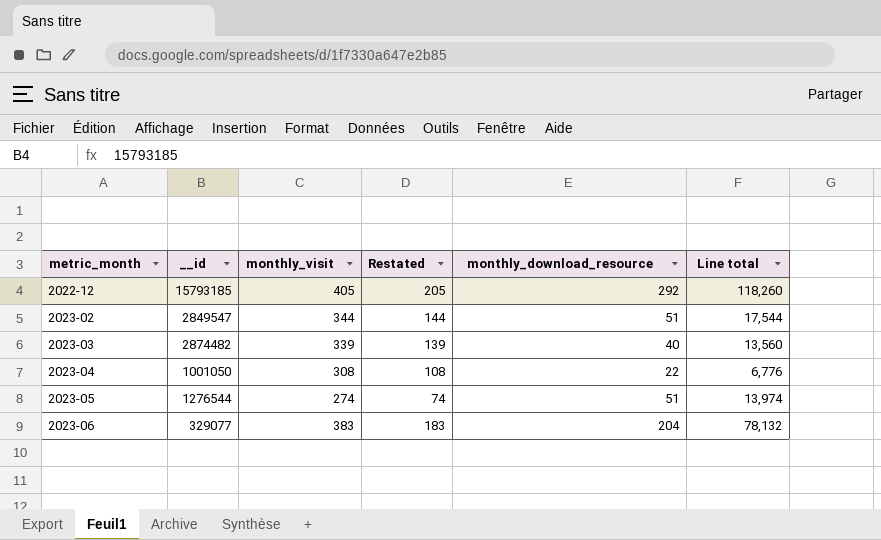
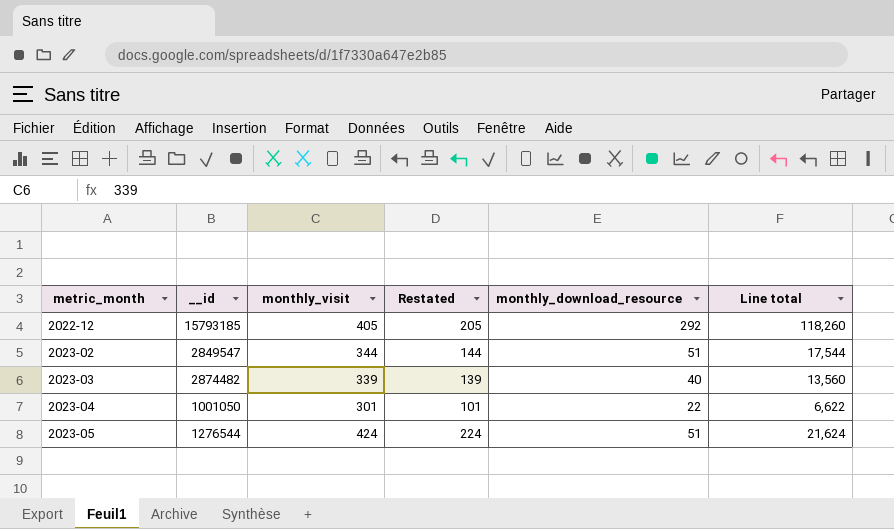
row 2023-06: 329077 | 383 | 183 | 204 | 78,132 -> none
2023-04 | monthly_visit: 308 -> 301
2023-04 | Restated: 108 -> 101
2023-04 | Line total: 6,776 -> 6,622
2023-05 | monthly_visit: 274 -> 424
2023-05 | Restated: 74 -> 224
2023-05 | Line total: 13,974 -> 21,624

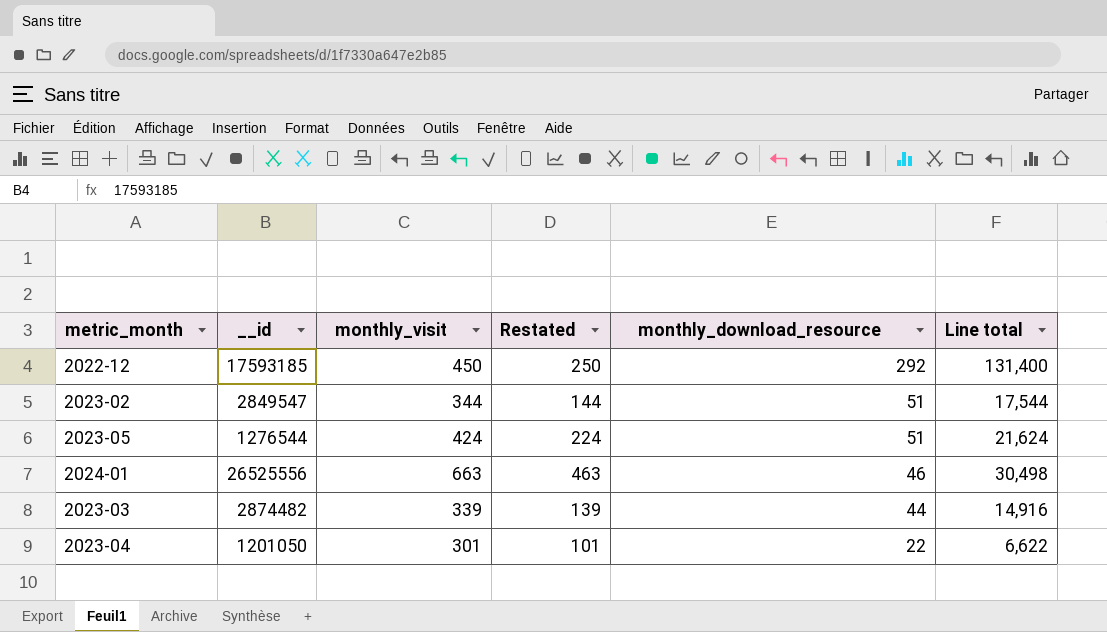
row order: metric_month ascending -> monthly_download_resource descending
2022-12 | __id: 15793185 -> 17593185
2022-12 | monthly_visit: 405 -> 450
2022-12 | Restated: 205 -> 250
2022-12 | Line total: 118,260 -> 131,400
row 2024-01: none -> 26525556 | 663 | 463 | 46 | 30,498
2023-03 | monthly_download_resource: 40 -> 44
2023-03 | Line total: 13,560 -> 14,916
2023-04 | __id: 1001050 -> 1201050

